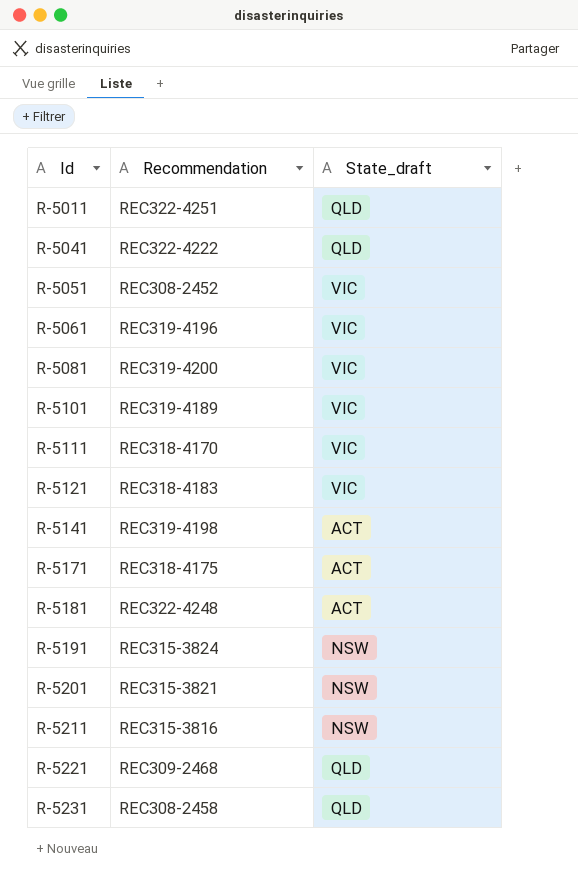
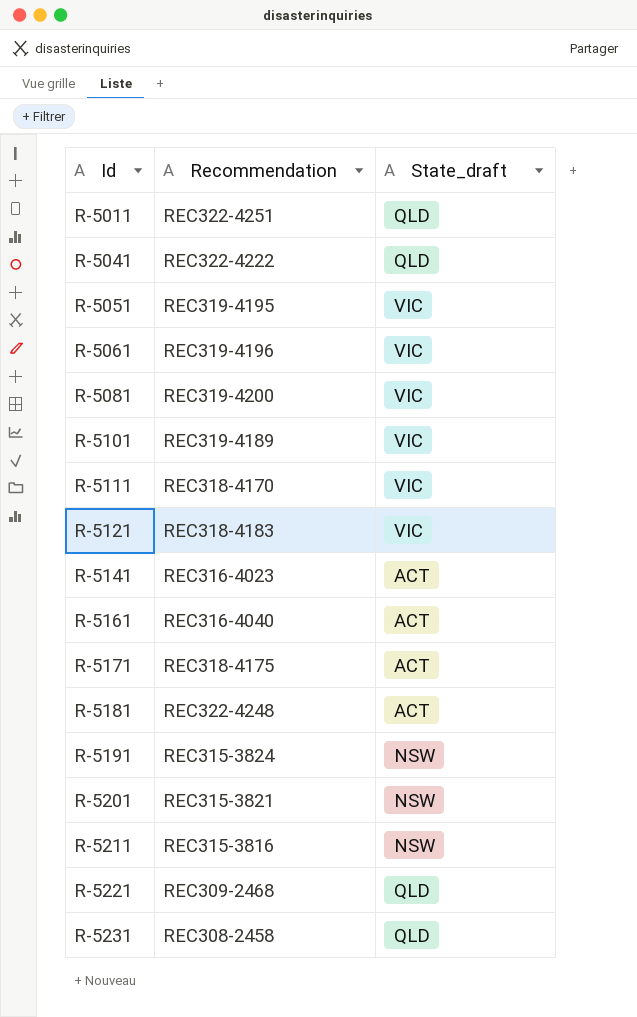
R-5051 | Recommendation: REC308-2452 -> REC319-4195
R-5141 | Recommendation: REC319-4198 -> REC316-4023
row R-5161: none -> REC316-4040 | ACT

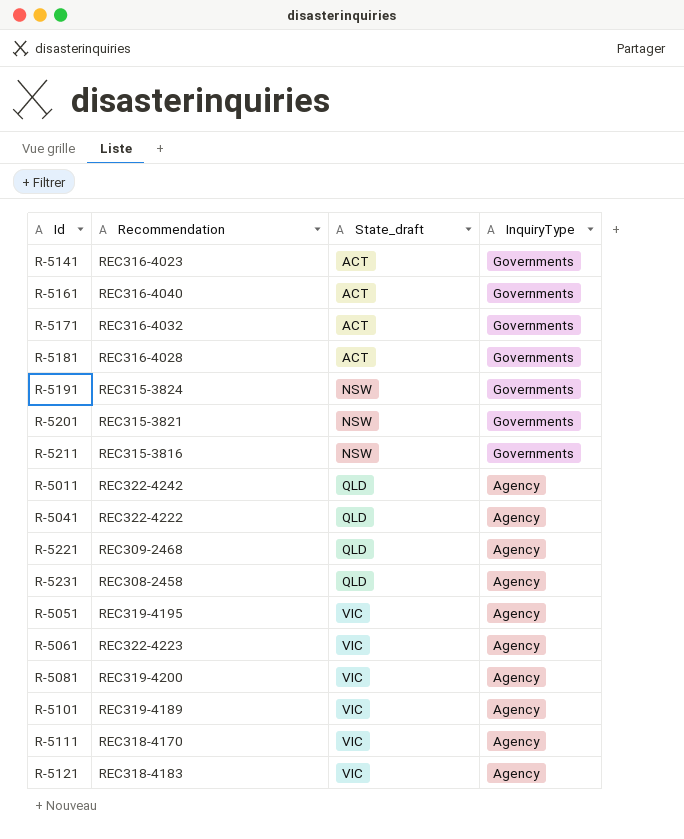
row order: Id ascending -> State_draft ascending
column InquiryType | position: none -> 4
R-5171 | Recommendation: REC318-4175 -> REC316-4032
R-5181 | Recommendation: REC322-4248 -> REC316-4028
R-5011 | Recommendation: REC322-4251 -> REC322-4242
R-5061 | Recommendation: REC319-4196 -> REC322-4223

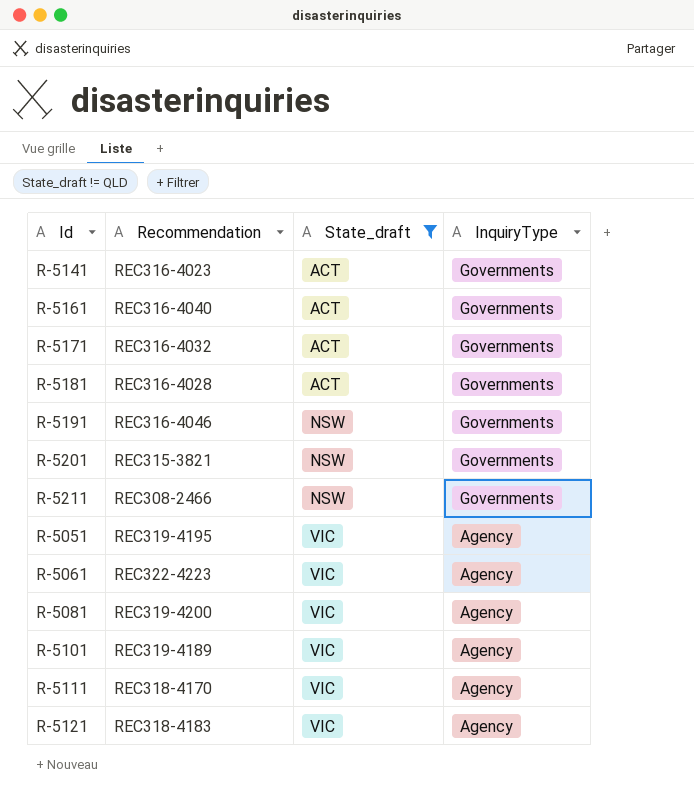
filter: none -> State_draft != QLD
R-5191 | Recommendation: REC315-3824 -> REC316-4046
R-5211 | Recommendation: REC315-3816 -> REC308-2466

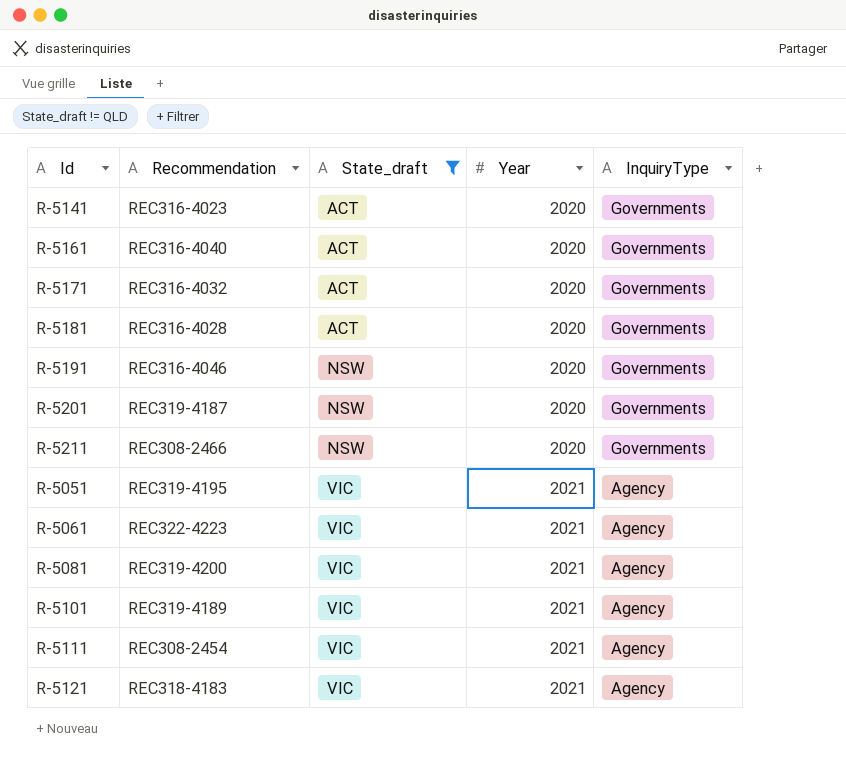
column Year | position: none -> 4
R-5201 | Recommendation: REC315-3821 -> REC319-4187
R-5111 | Recommendation: REC318-4170 -> REC308-2454

